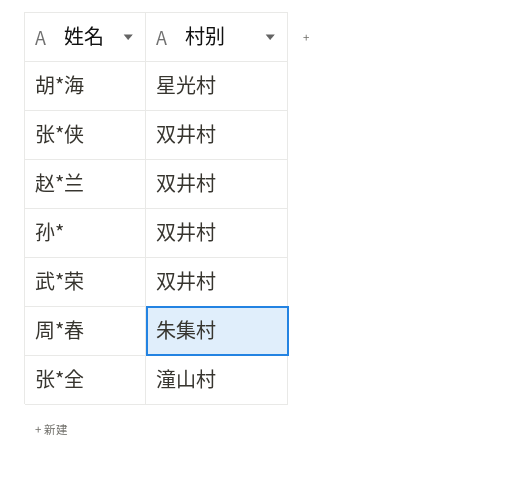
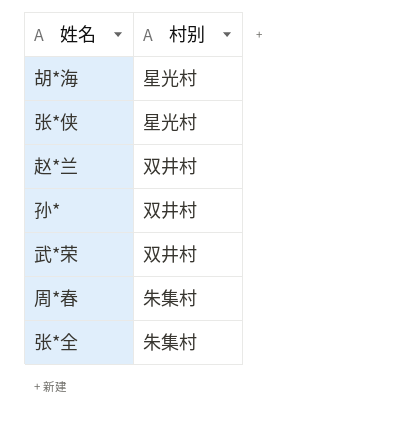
张*侠 | 村别: 双井村 -> 星光村
张*全 | 村别: 潼山村 -> 朱集村

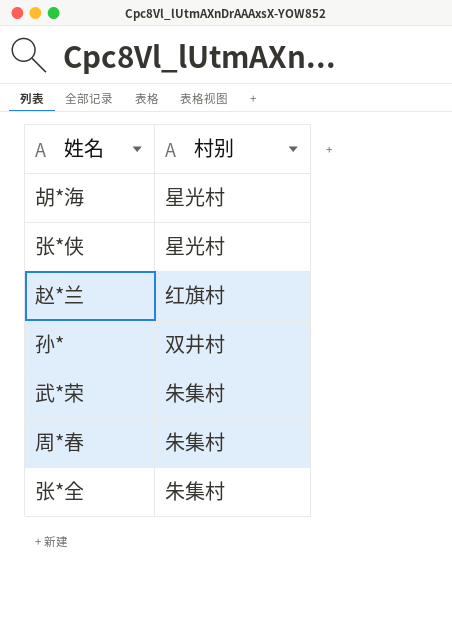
赵*兰 | 村别: 双井村 -> 红旗村
武*荣 | 村别: 双井村 -> 朱集村

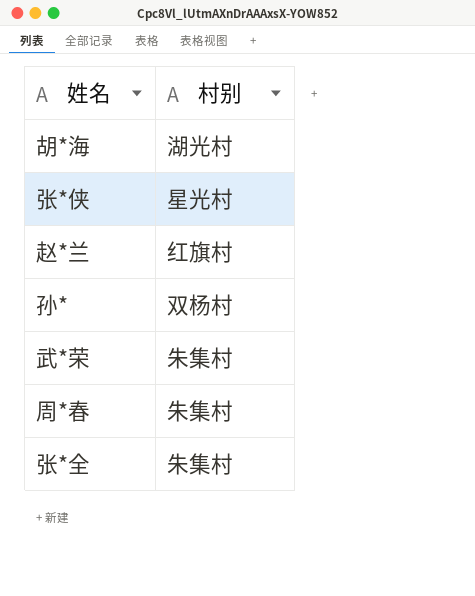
胡*海 | 村别: 星光村 -> 湖光村
孙* | 村别: 双井村 -> 双杨村

